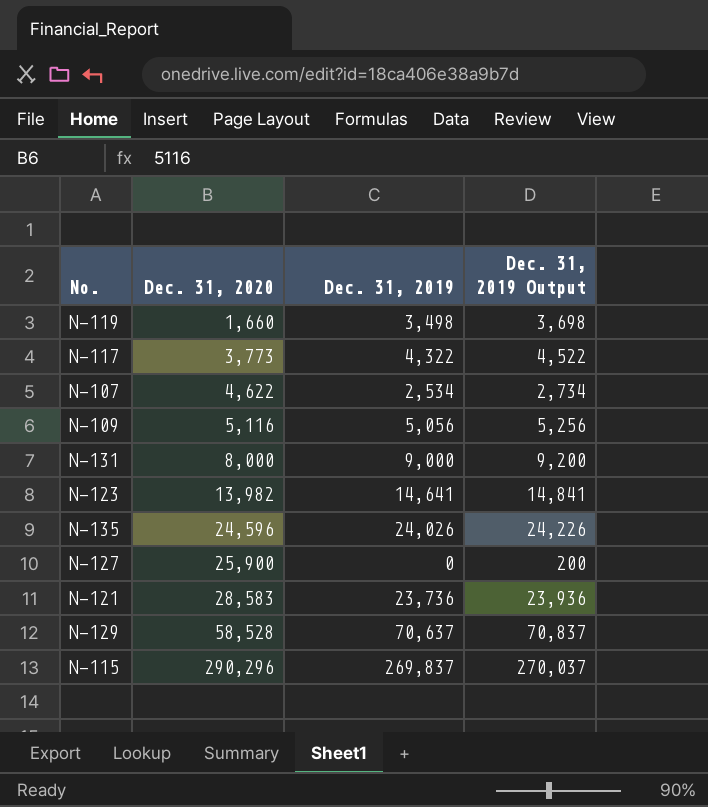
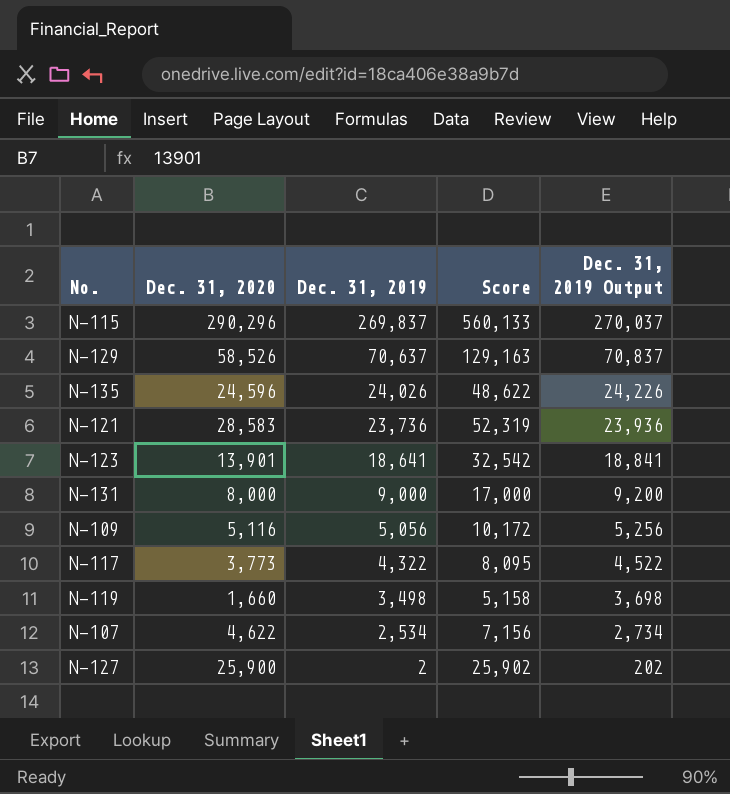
row order: Dec. 31, 2020 ascending -> Dec. 31, 2019 descending
column Score | formula: none -> [Dec. 31, 2020] + [Dec. 31, 2019]
N-129 | Dec. 31, 2020: 58,528 -> 58,526
N-123 | Dec. 31, 2020: 13,982 -> 13,901
N-123 | Dec. 31, 2019: 14,641 -> 18,641
N-123 | Dec. 31, 2019 Output: 14,841 -> 18,841
N-127 | Dec. 31, 2019: 0 -> 2
N-127 | Dec. 31, 2019 Output: 200 -> 202

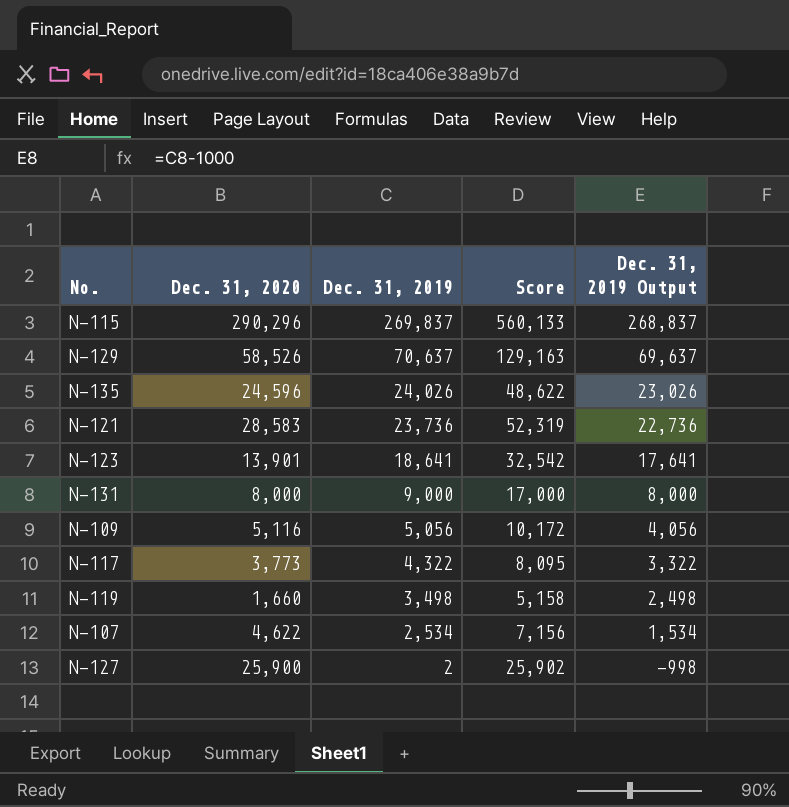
column Dec. 31, 2019 Output | formula: [Dec. 31, 2019] + 200 -> [Dec. 31, 2019] - 1000

